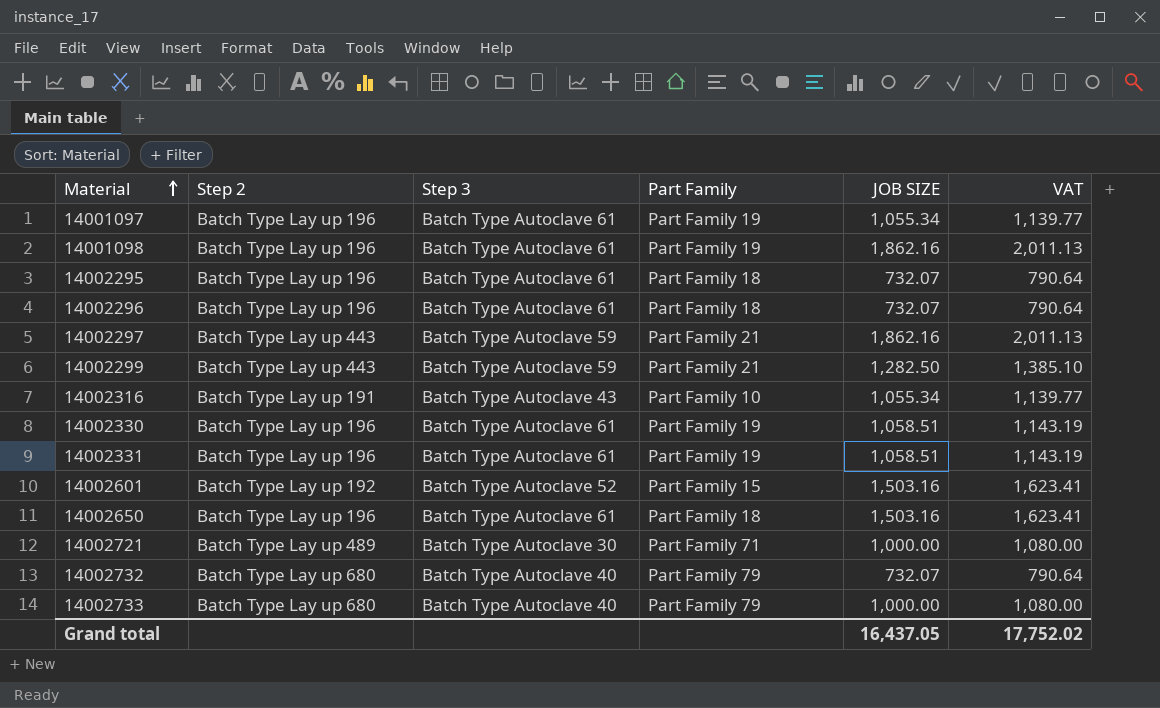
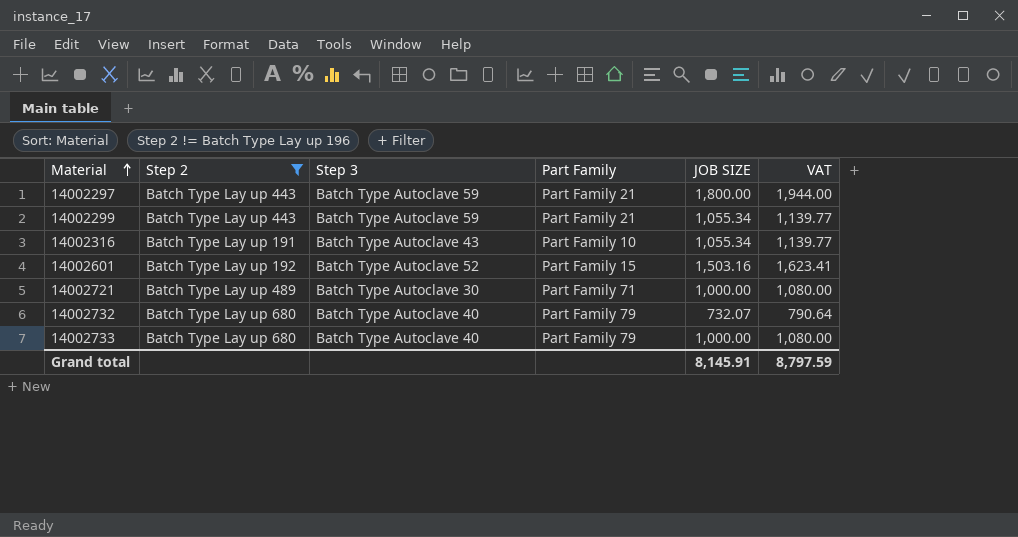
filter: none -> Step 2 != Batch Type Lay up 196
14002297 | JOB SIZE: 1,862.16 -> 1,800.00
14002297 | VAT: 2,011.13 -> 1,944.00
14002299 | JOB SIZE: 1,282.50 -> 1,055.34
14002299 | VAT: 1,385.10 -> 1,139.77
Grand total | JOB SIZE: 16,437.05 -> 8,145.91
Grand total | VAT: 17,752.02 -> 8,797.59

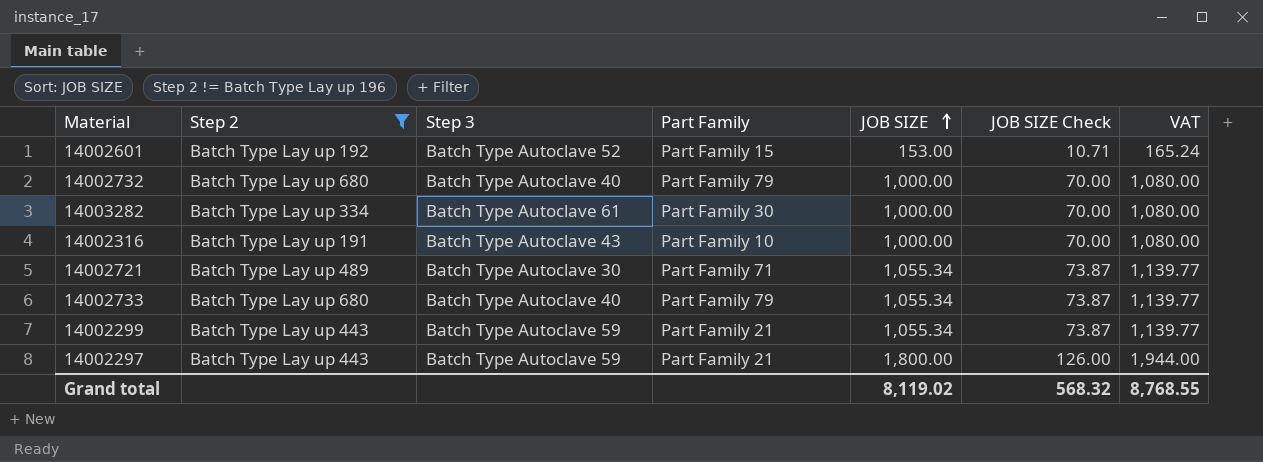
row order: Material ascending -> JOB SIZE ascending
column JOB SIZE Check | formula: none -> [JOB SIZE] * 0.07
14002601 | JOB SIZE: 1,503.16 -> 153.00
14002601 | VAT: 1,623.41 -> 165.24
14002732 | JOB SIZE: 732.07 -> 1,000.00
14002732 | VAT: 790.64 -> 1,080.00
row 14003282: none -> Batch Type Lay up 334 | Batch Type Autoclave 61 | Part Family 30 | 1,000.00 | 70.00 | 1,080.00
14002316 | JOB SIZE: 1,055.34 -> 1,000.00
14002316 | VAT: 1,139.77 -> 1,080.00
14002721 | JOB SIZE: 1,000.00 -> 1,055.34
14002721 | VAT: 1,080.00 -> 1,139.77
14002733 | JOB SIZE: 1,000.00 -> 1,055.34
14002733 | VAT: 1,080.00 -> 1,139.77
Grand total | JOB SIZE: 8,145.91 -> 8,119.02
Grand total | VAT: 8,797.59 -> 8,768.55

